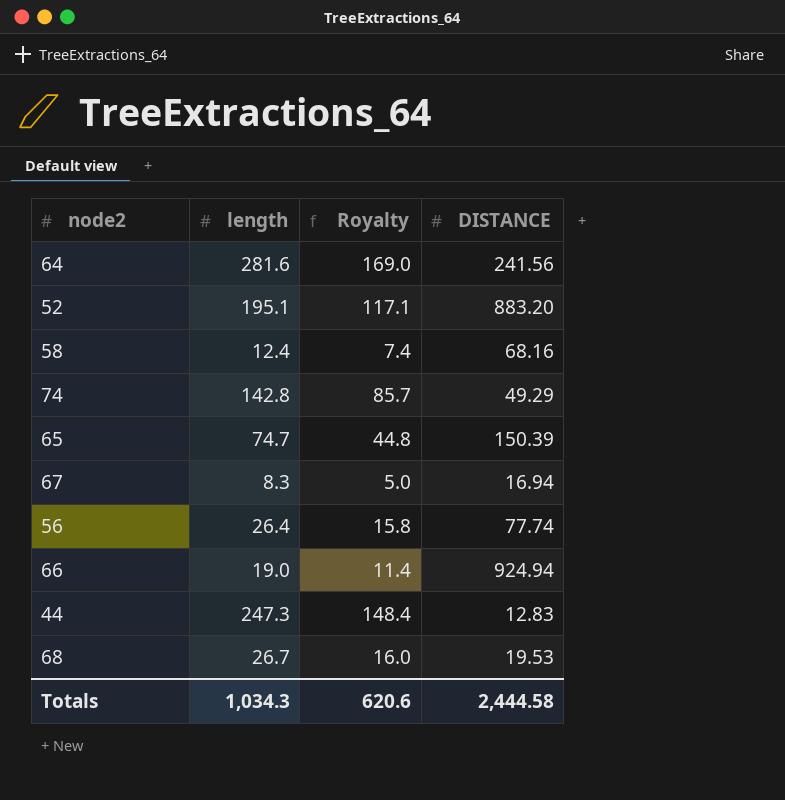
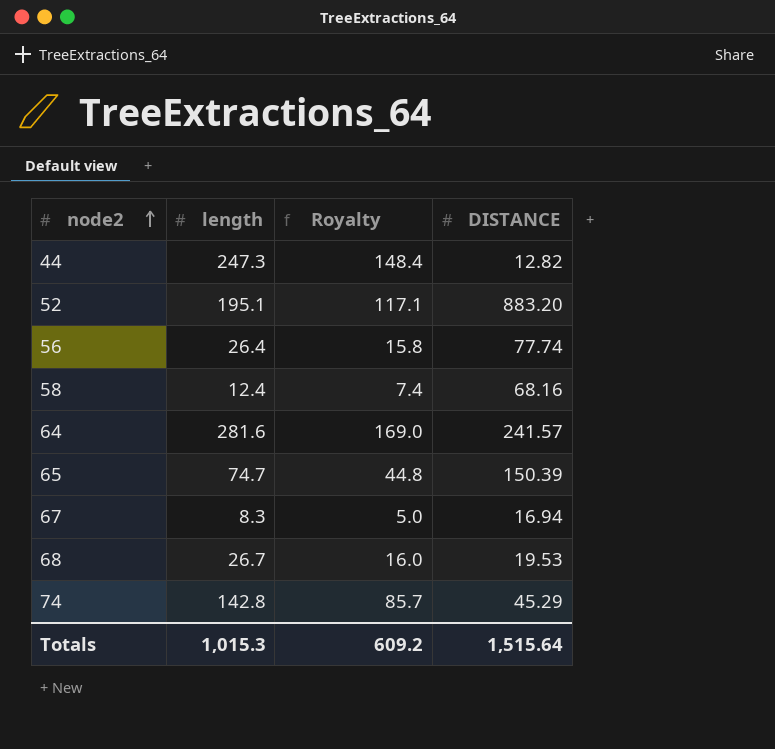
row order: none -> node2 ascending
row 66: 19.0 | 11.4 | 924.94 -> none
44 | DISTANCE: 12.83 -> 12.82
64 | DISTANCE: 241.56 -> 241.57
74 | DISTANCE: 49.29 -> 45.29
Totals | length: 1,034.3 -> 1,015.3
Totals | Royalty: 620.6 -> 609.2
Totals | DISTANCE: 2,444.58 -> 1,515.64

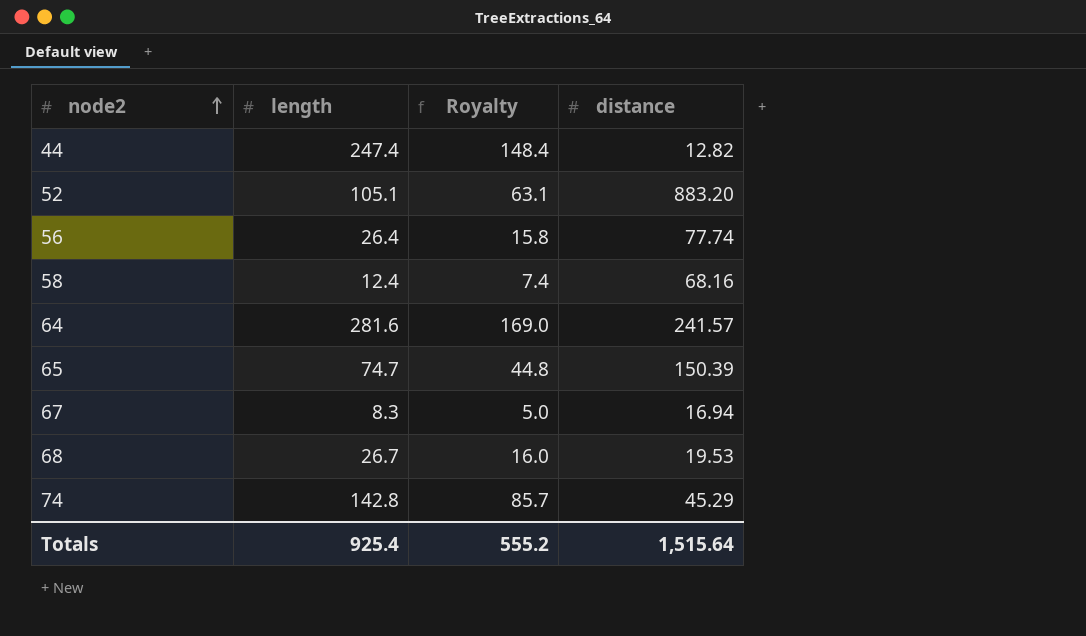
column name: DISTANCE -> distance
44 | length: 247.3 -> 247.4
52 | length: 195.1 -> 105.1
52 | Royalty: 117.1 -> 63.1
Totals | length: 1,015.3 -> 925.4
Totals | Royalty: 609.2 -> 555.2

